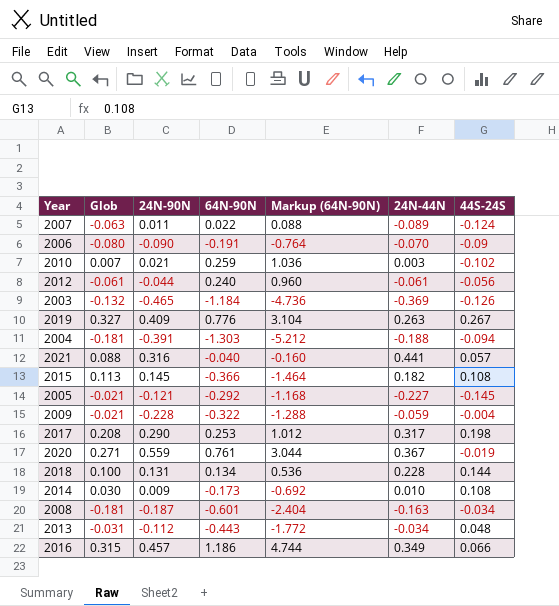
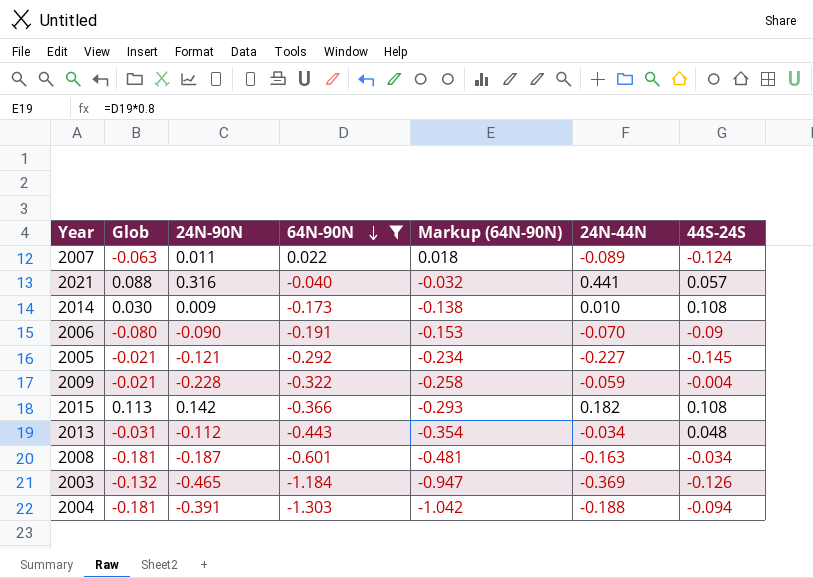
filter: none -> 64N-90N <= 0.022
row order: none -> 64N-90N descending
column Markup (64N-90N) | formula: [64N-90N] * 4 -> [64N-90N] * 0.8
2015 | 24N-90N: 0.145 -> 0.142

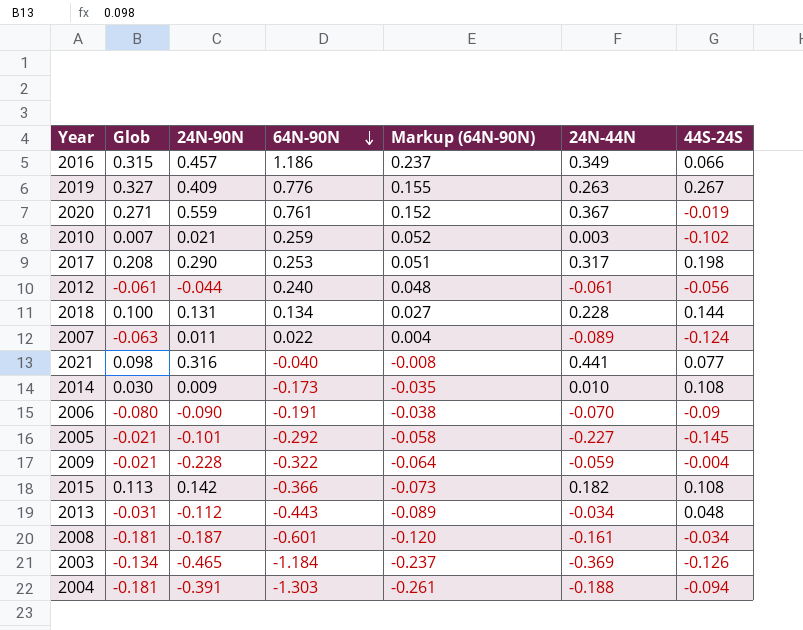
filter: 64N-90N <= 0.022 -> none
column Markup (64N-90N) | formula: [64N-90N] * 0.8 -> [64N-90N] * 0.2
2021 | Glob: 0.088 -> 0.098
2021 | 44S-24S: 0.057 -> 0.077
2005 | 24N-90N: -0.121 -> -0.101
2008 | 24N-44N: -0.163 -> -0.161
2003 | Glob: -0.132 -> -0.134

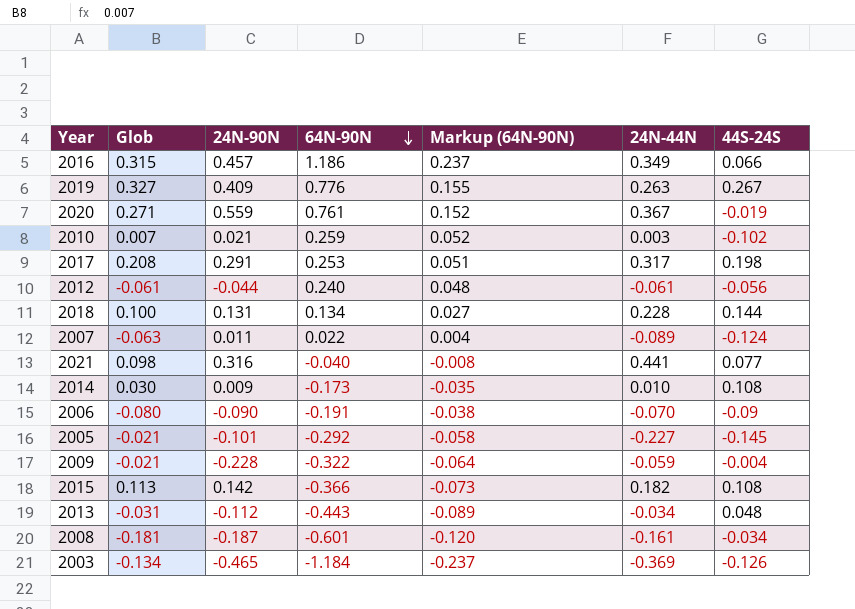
row 2004: -0.181 | -0.391 | -1.303 | -0.261 | -0.188 | -0.094 -> none
2017 | 24N-90N: 0.290 -> 0.291

